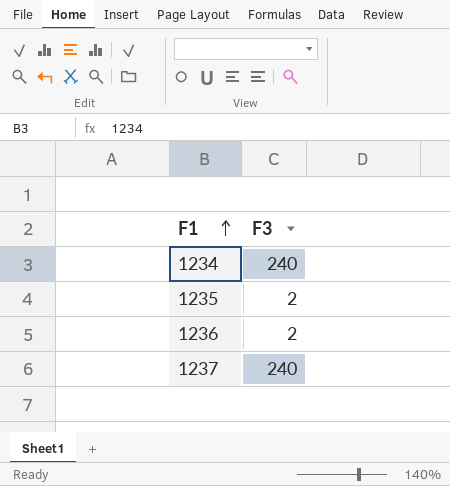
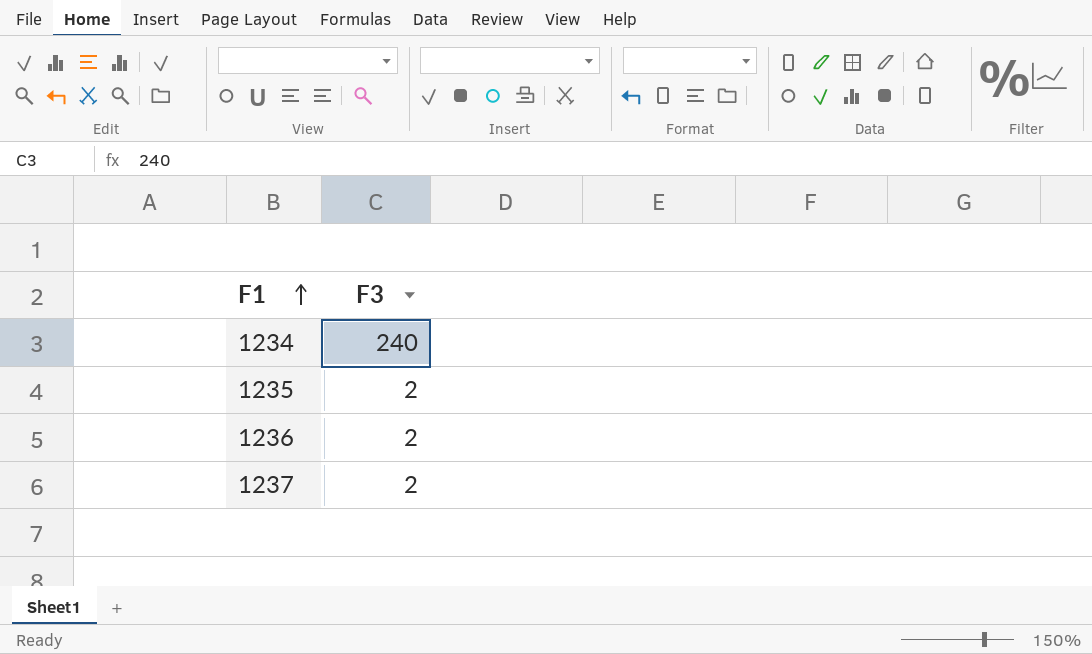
1237 | F3: 240 -> 2

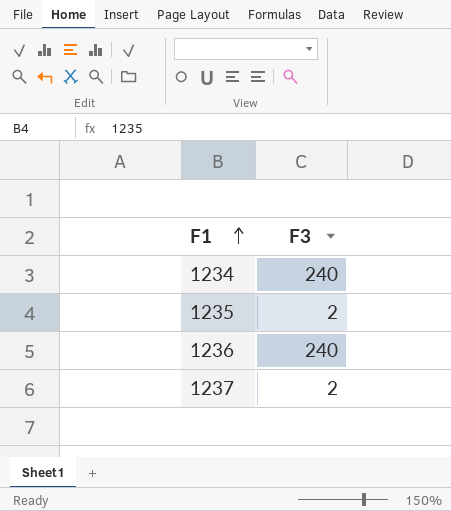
1236 | F3: 2 -> 240

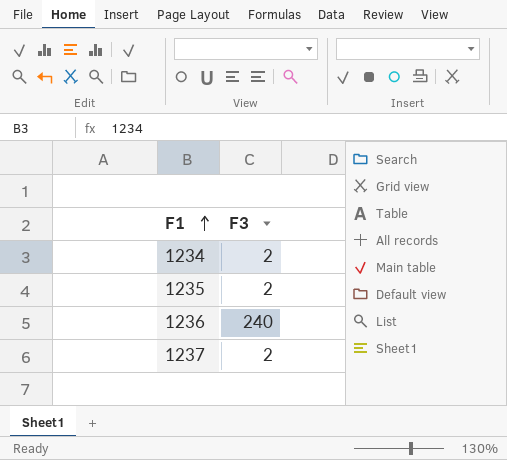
1234 | F3: 240 -> 2

